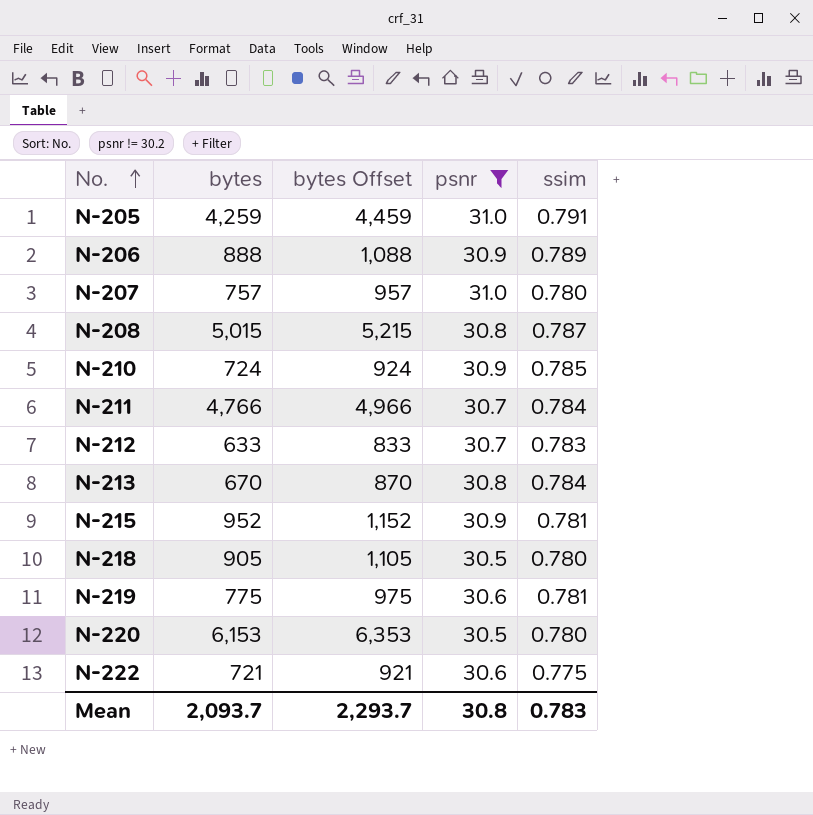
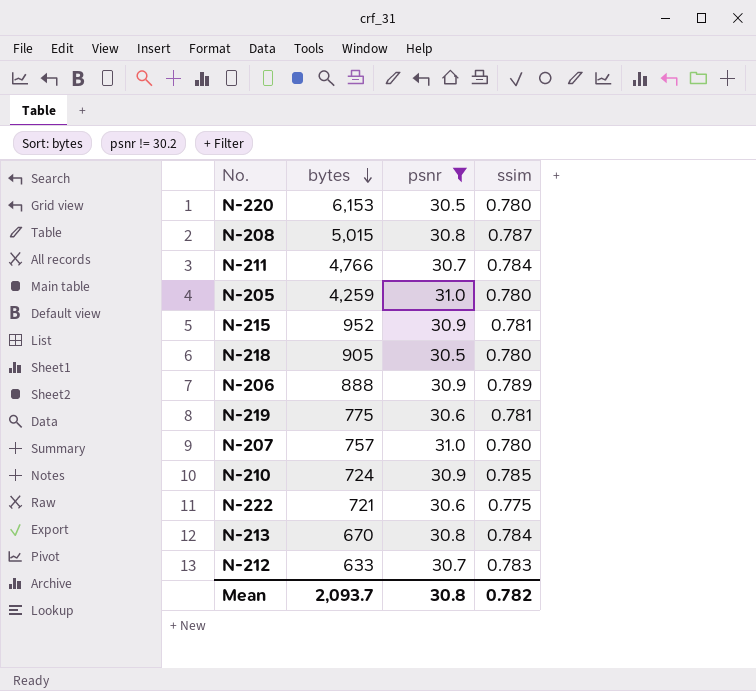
row order: No. ascending -> bytes descending
column bytes Offset | formula: [bytes] + 200 -> none
N-205 | ssim: 0.791 -> 0.780
Mean | ssim: 0.783 -> 0.782

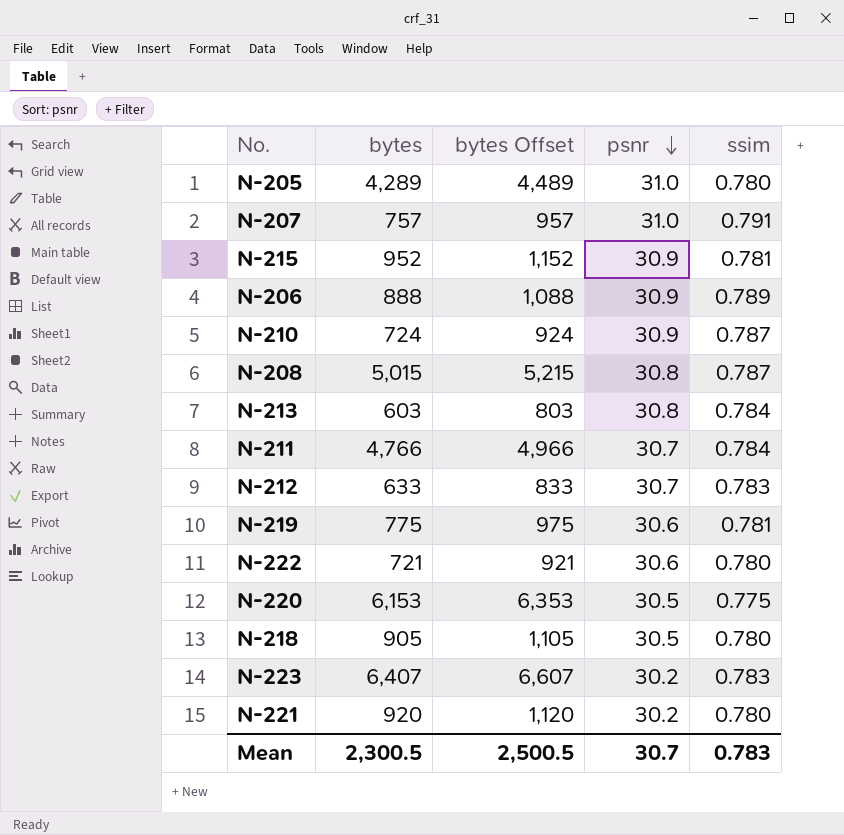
filter: psnr != 30.2 -> none
row order: bytes descending -> psnr descending
column bytes Offset | formula: none -> [bytes] + 200
N-205 | bytes: 4,259 -> 4,289
N-207 | ssim: 0.780 -> 0.791
N-210 | ssim: 0.785 -> 0.787
N-213 | bytes: 670 -> 603
N-222 | ssim: 0.775 -> 0.780
N-220 | ssim: 0.780 -> 0.775
Mean | bytes: 2,093.7 -> 2,300.5
Mean | psnr: 30.8 -> 30.7
Mean | ssim: 0.782 -> 0.783

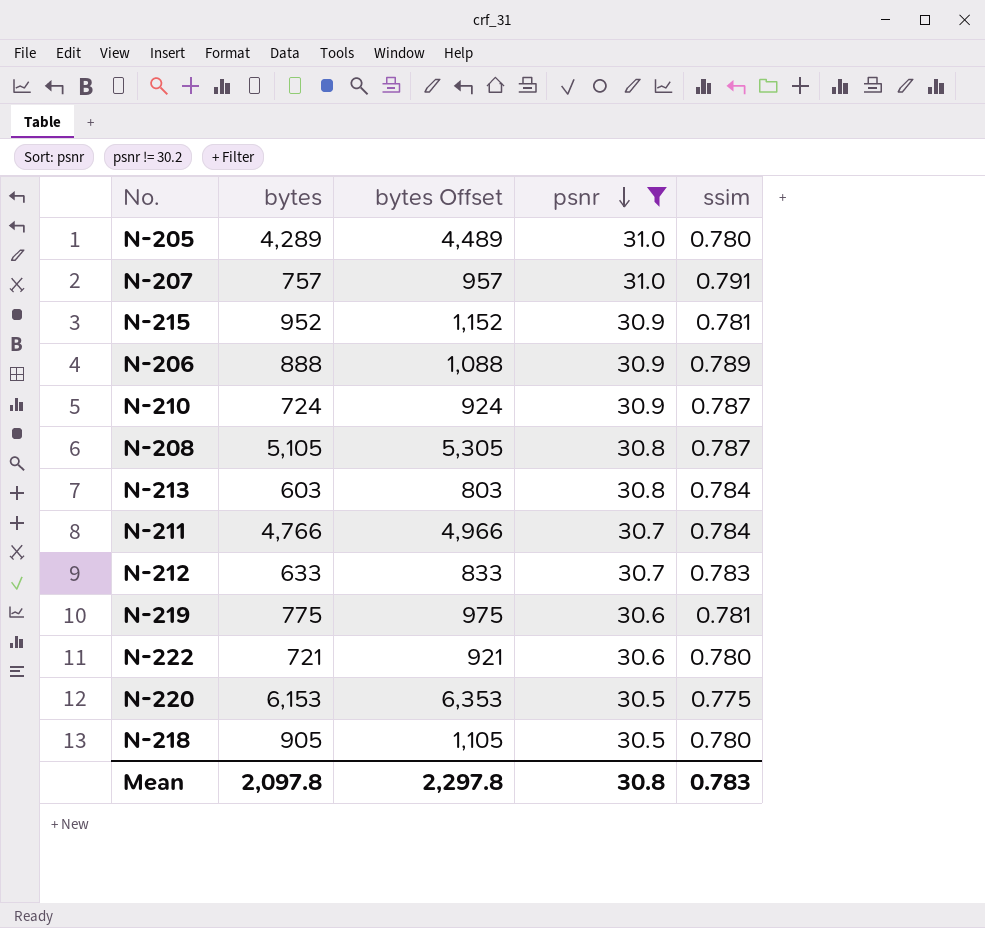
filter: none -> psnr != 30.2
N-208 | bytes: 5,015 -> 5,105
N-208 | bytes Offset: 5,215 -> 5,305
Mean | bytes: 2,300.5 -> 2,097.8
Mean | bytes Offset: 2,500.5 -> 2,297.8
Mean | psnr: 30.7 -> 30.8

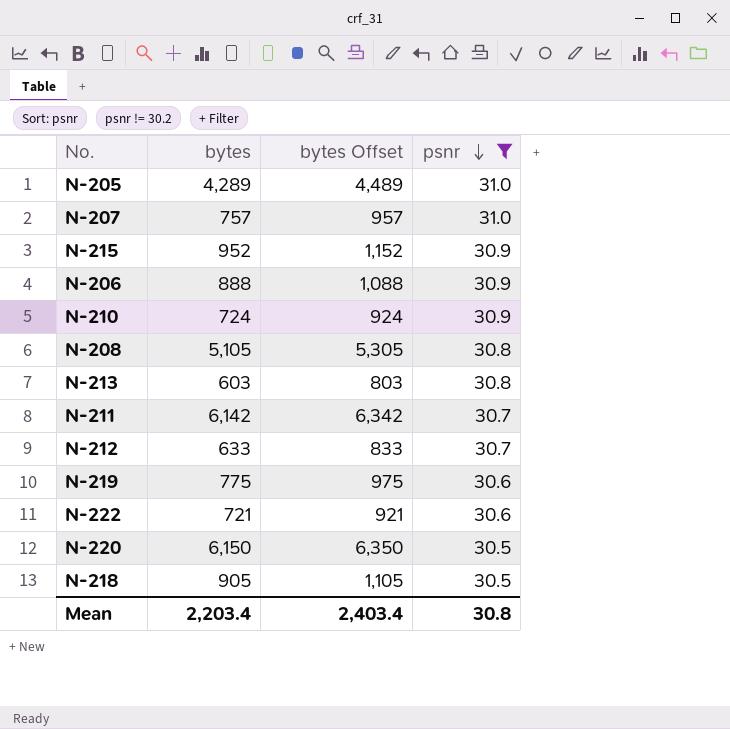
column ssim | position: 5 -> none
N-211 | bytes: 4,766 -> 6,142
N-211 | bytes Offset: 4,966 -> 6,342
N-220 | bytes: 6,153 -> 6,150
N-220 | bytes Offset: 6,353 -> 6,350
Mean | bytes: 2,097.8 -> 2,203.4
Mean | bytes Offset: 2,297.8 -> 2,403.4

